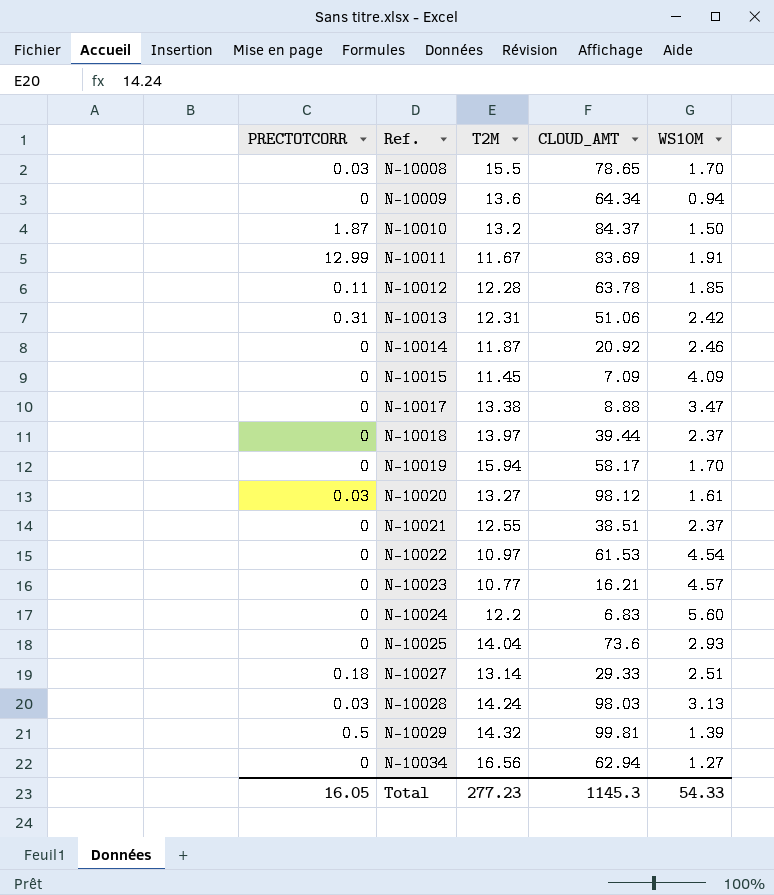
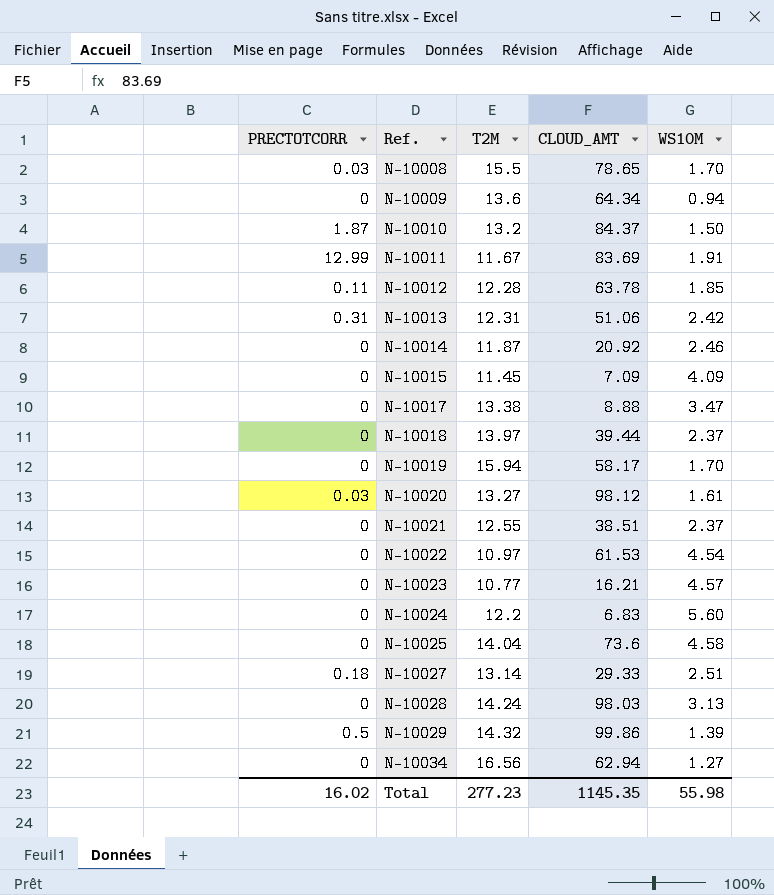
N-10025 | WS10M: 2.93 -> 4.58
N-10028 | PRECTOTCORR: 0.03 -> 0
N-10029 | CLOUD_AMT: 99.81 -> 99.86
Total | PRECTOTCORR: 16.05 -> 16.02
Total | CLOUD_AMT: 1145.3 -> 1145.35
Total | WS10M: 54.33 -> 55.98

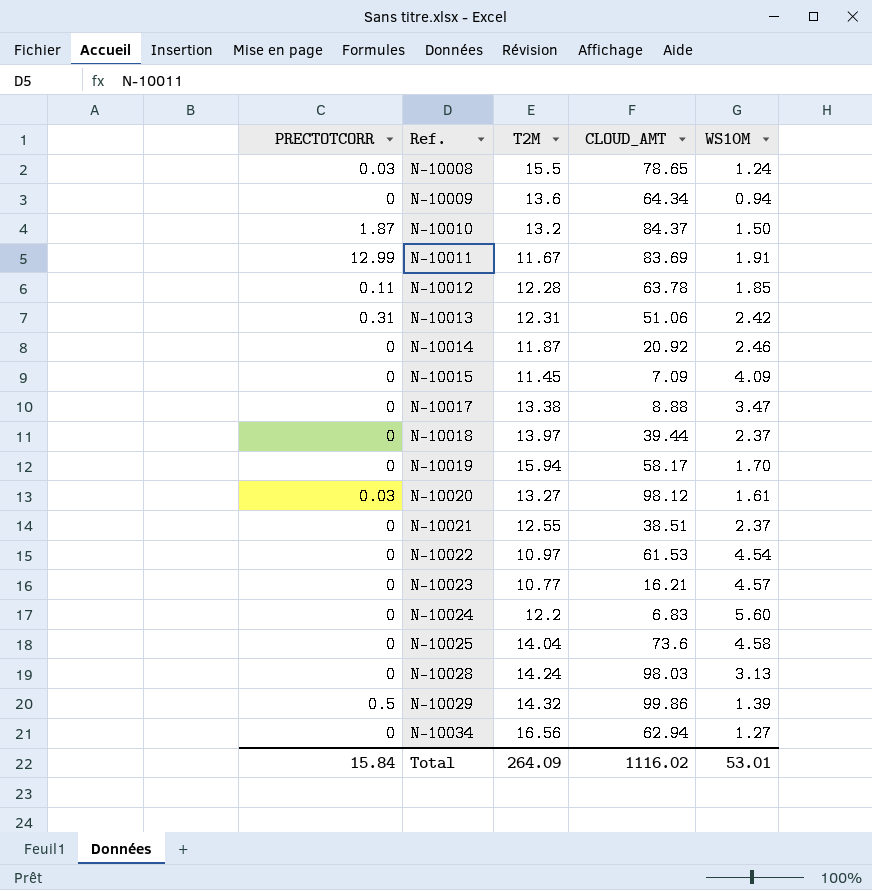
row N-10027: 0.18 | 13.14 | 29.33 | 2.51 -> none
N-10008 | WS10M: 1.70 -> 1.24
Total | PRECTOTCORR: 16.02 -> 15.84
Total | T2M: 277.23 -> 264.09
Total | CLOUD_AMT: 1145.35 -> 1116.02
Total | WS10M: 55.98 -> 53.01

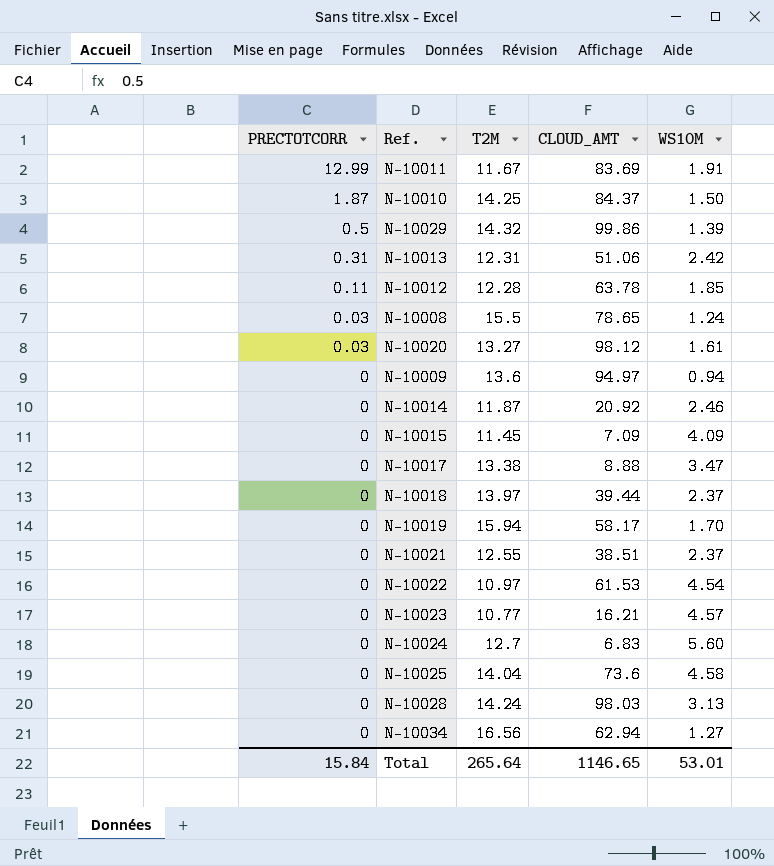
row order: Ref. ascending -> PRECTOTCORR descending
N-10010 | T2M: 13.2 -> 14.25
N-10009 | CLOUD_AMT: 64.34 -> 94.97
N-10024 | T2M: 12.2 -> 12.7
Total | T2M: 264.09 -> 265.64
Total | CLOUD_AMT: 1116.02 -> 1146.65

